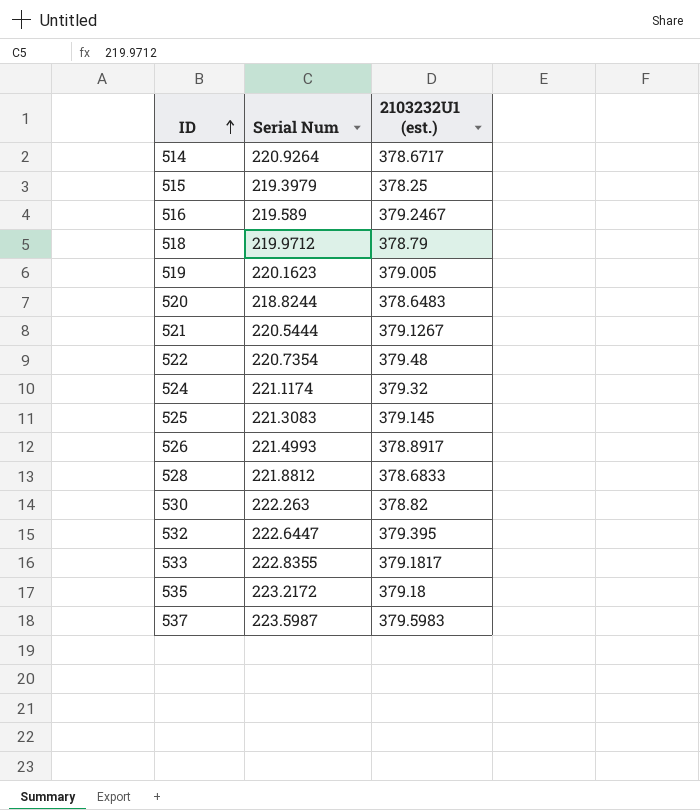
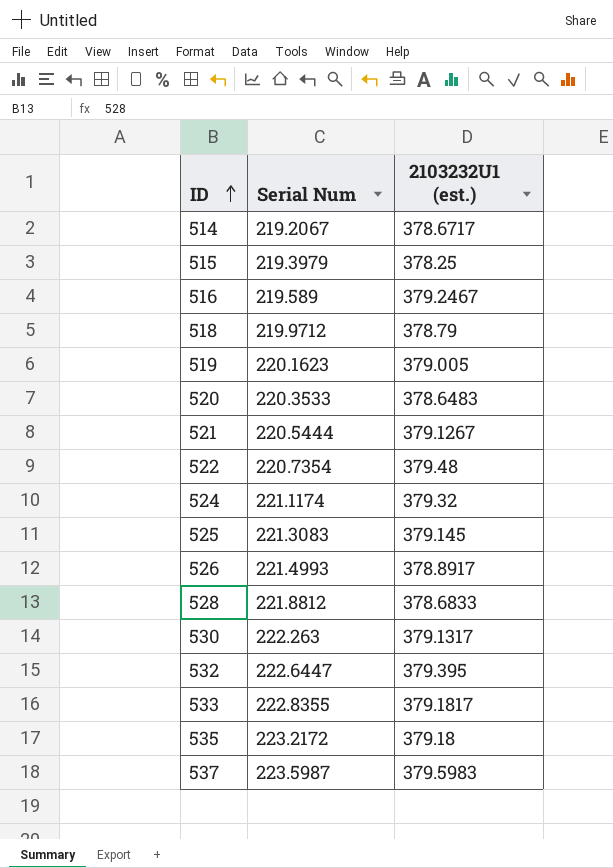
514 | Serial Num: 220.9264 -> 219.2067
520 | Serial Num: 218.8244 -> 220.3533
530 | 2103232U1 (est.): 378.82 -> 379.1317

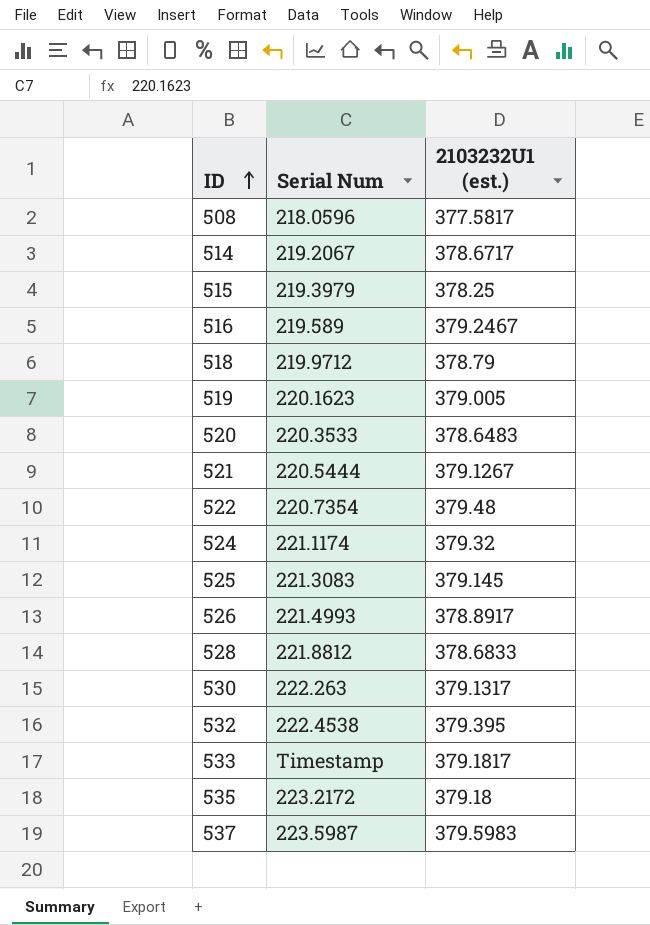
row 508: none -> 218.0596 | 377.5817
532 | Serial Num: 222.6447 -> 222.4538
533 | Serial Num: 222.8355 -> Timestamp

